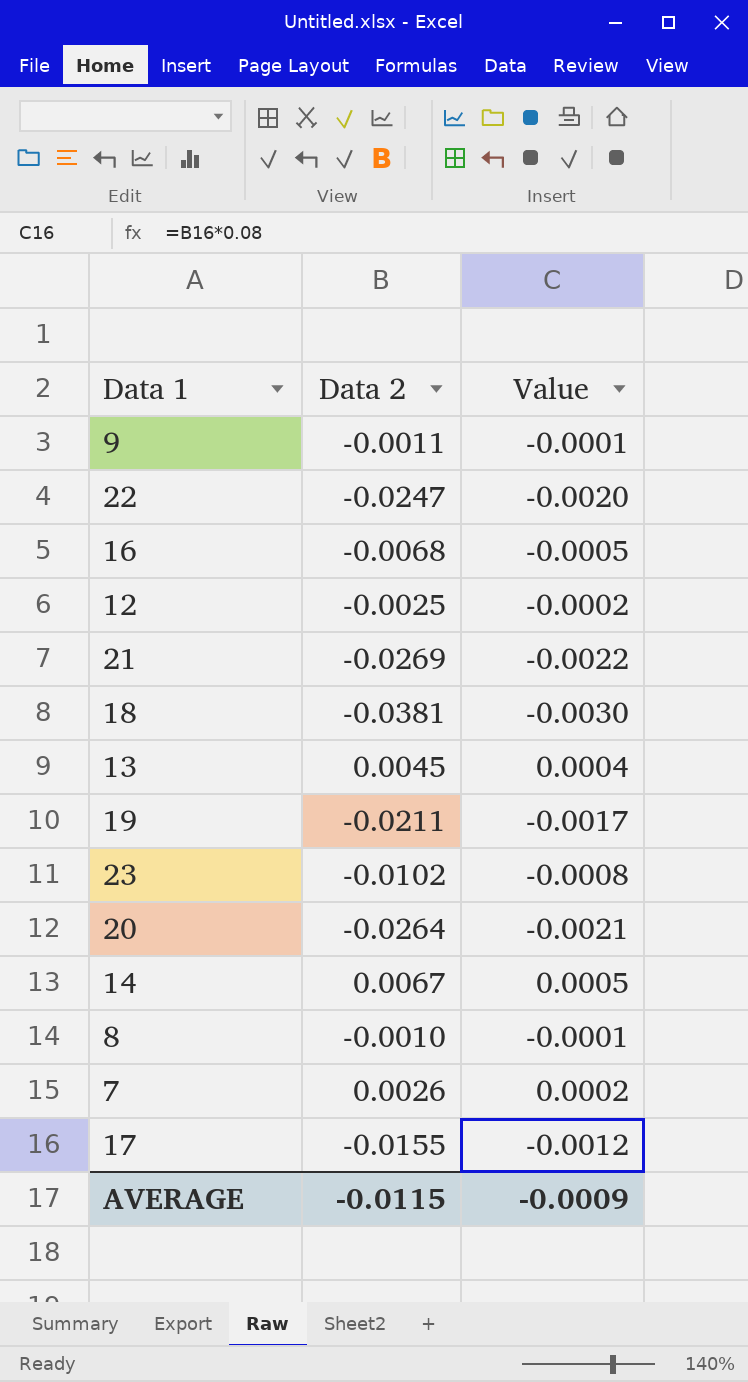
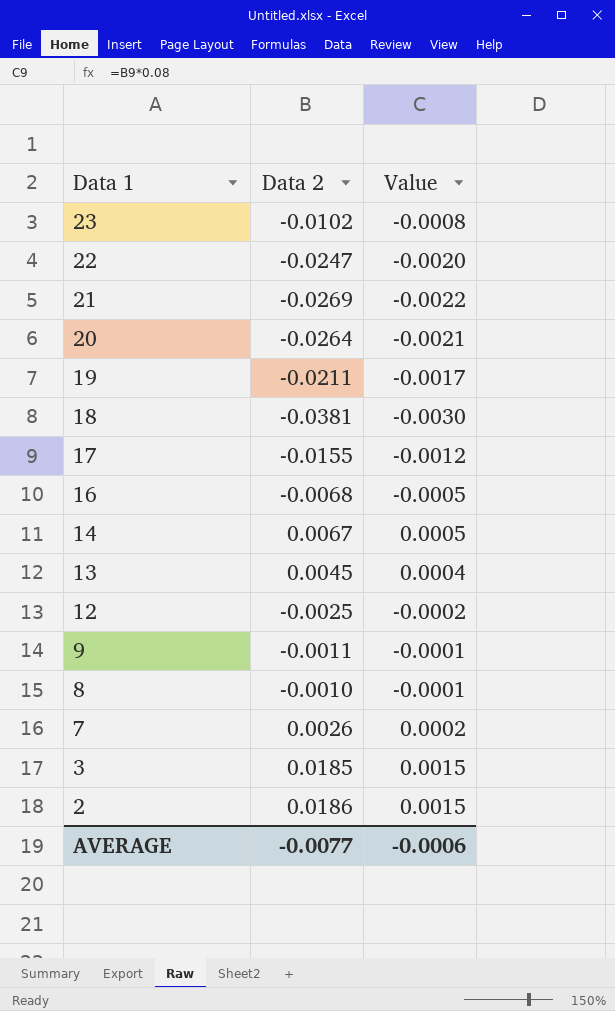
row order: none -> Data 1 descending
row 3: none -> 0.0185 | 0.0015
row 2: none -> 0.0186 | 0.0015
AVERAGE | Data 2: -0.0115 -> -0.0077
AVERAGE | Value: -0.0009 -> -0.0006

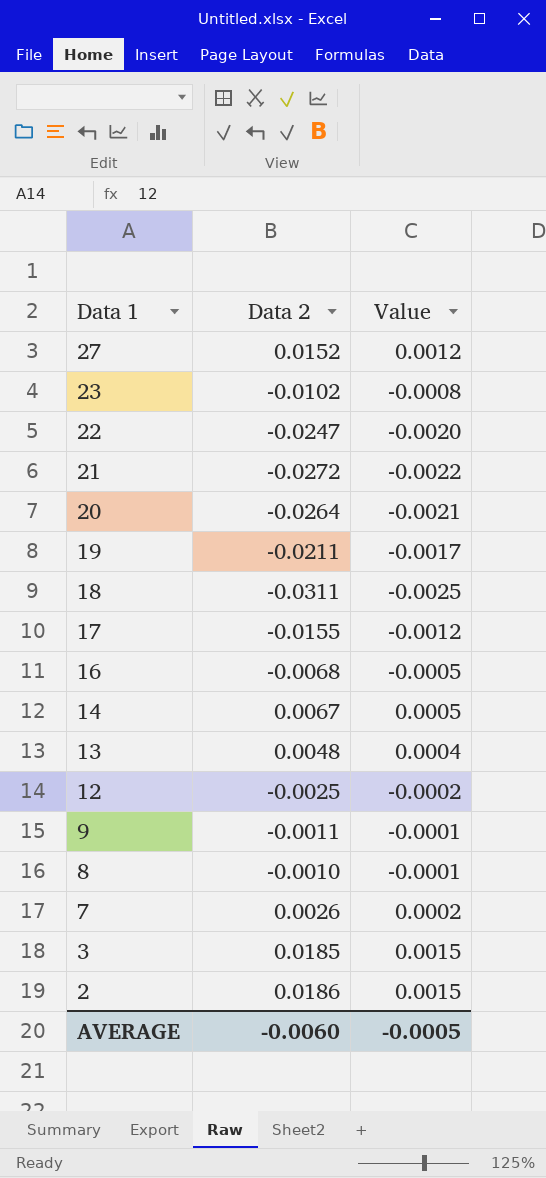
row 27: none -> 0.0152 | 0.0012
21 | Data 2: -0.0269 -> -0.0272
18 | Data 2: -0.0381 -> -0.0311
18 | Value: -0.0030 -> -0.0025
13 | Data 2: 0.0045 -> 0.0048
AVERAGE | Data 2: -0.0077 -> -0.0060
AVERAGE | Value: -0.0006 -> -0.0005

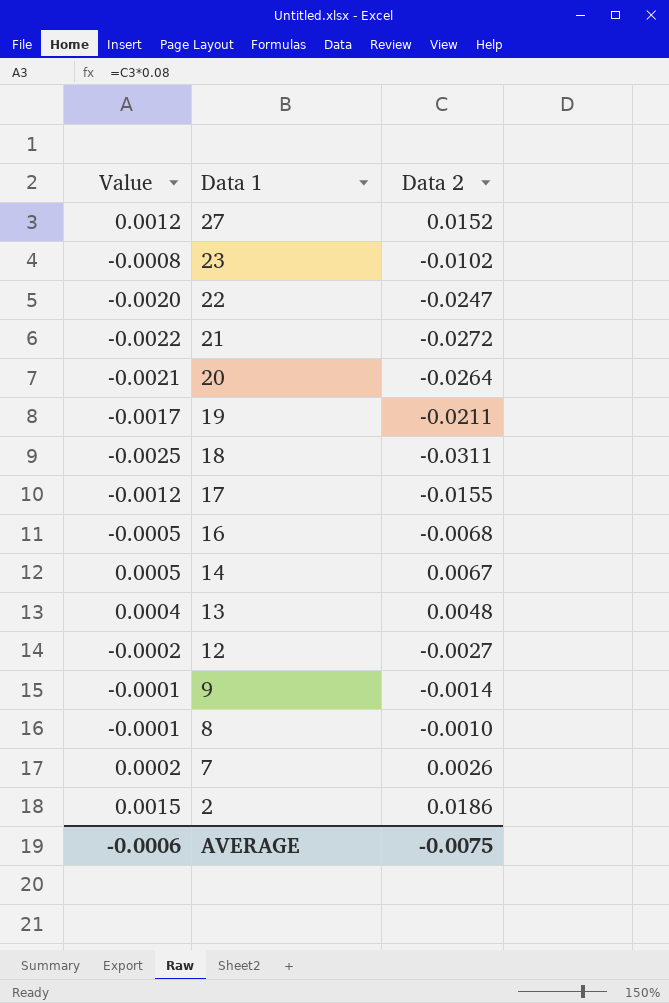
column Value | position: 3 -> 1
row 3: 0.0185 | 0.0015 -> none
12 | Data 2: -0.0025 -> -0.0027
9 | Data 2: -0.0011 -> -0.0014
AVERAGE | Value: -0.0005 -> -0.0006
AVERAGE | Data 2: -0.0060 -> -0.0075

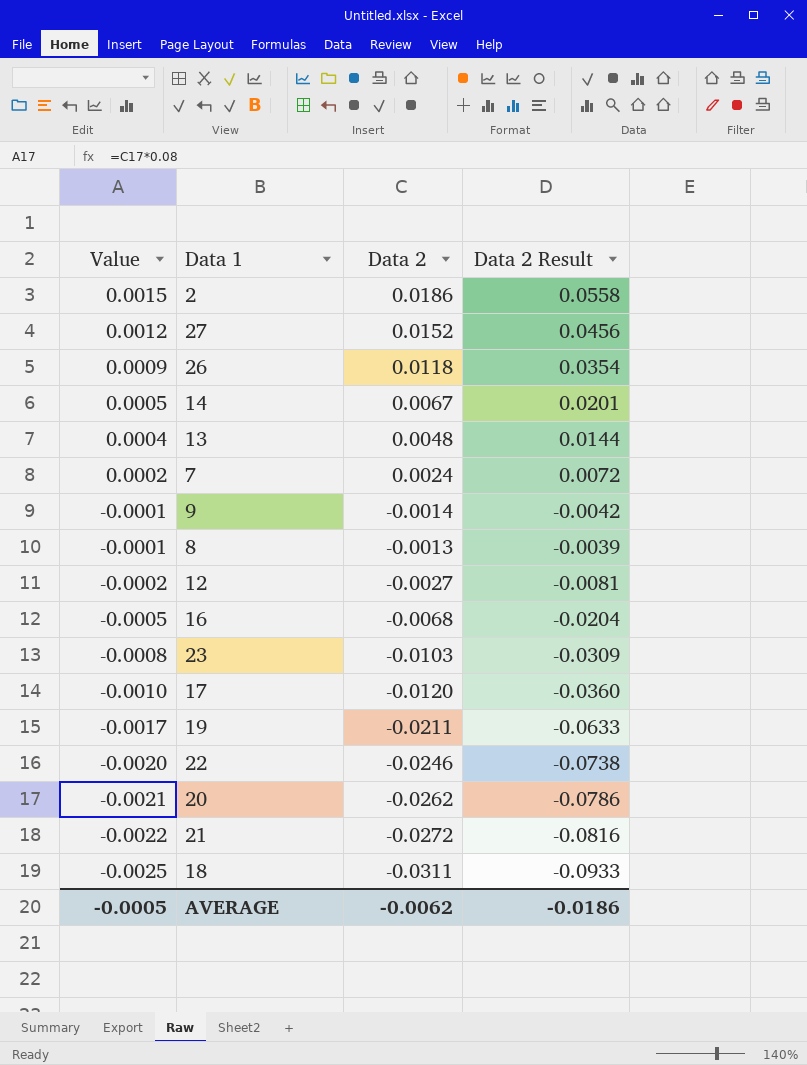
row order: Data 1 descending -> Value descending
column Data 2 Result | formula: none -> [Data 2] * 3
row 26: none -> 0.0009 | 0.0118 | 0.0354
7 | Data 2: 0.0026 -> 0.0024
8 | Data 2: -0.0010 -> -0.0013
23 | Data 2: -0.0102 -> -0.0103
17 | Value: -0.0012 -> -0.0010
17 | Data 2: -0.0155 -> -0.0120
22 | Data 2: -0.0247 -> -0.0246
20 | Data 2: -0.0264 -> -0.0262
AVERAGE | Value: -0.0006 -> -0.0005
AVERAGE | Data 2: -0.0075 -> -0.0062

